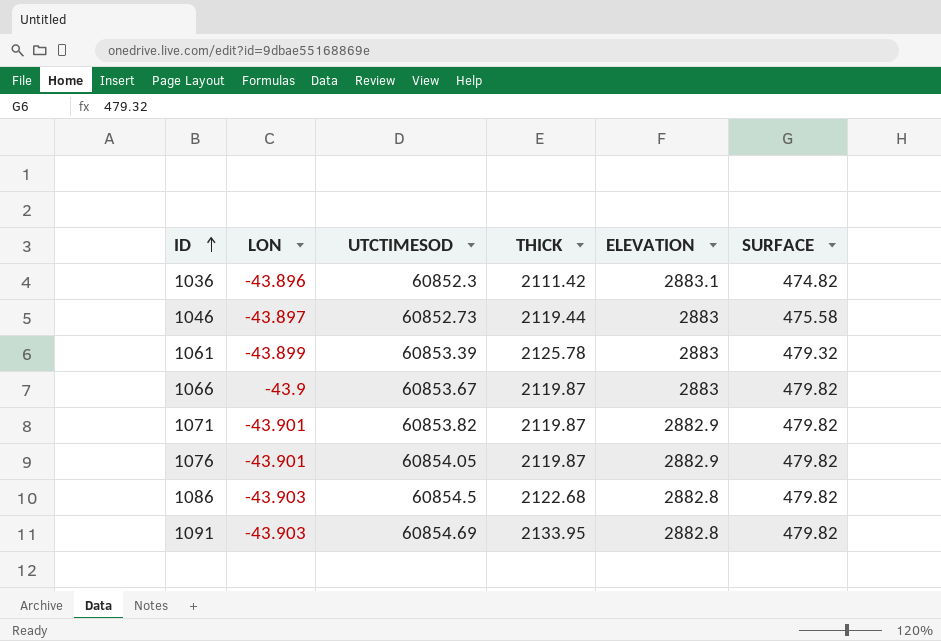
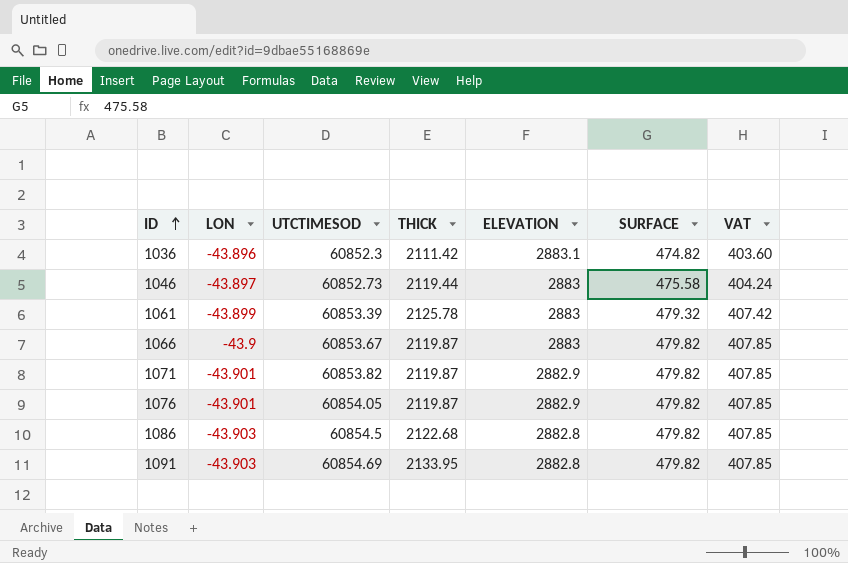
column VAT | formula: none -> [SURFACE] * 0.85

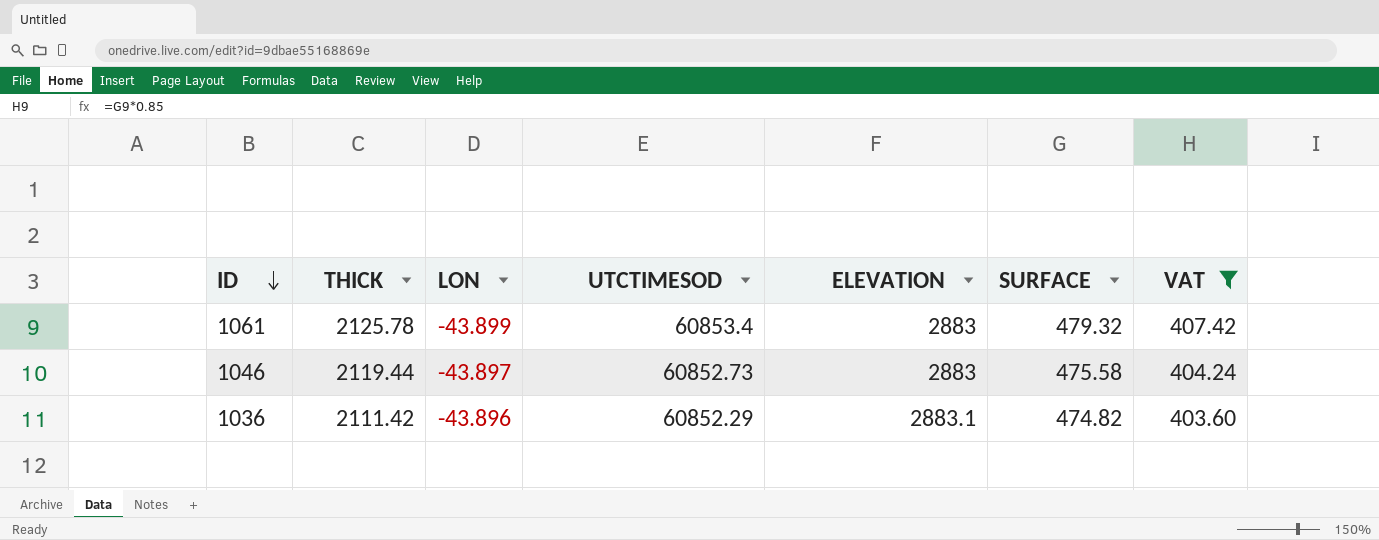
filter: none -> VAT != 407.85
row order: ID ascending -> ID descending
column THICK | position: 4 -> 2
1061 | UTCTIMESOD: 60853.39 -> 60853.4
1036 | UTCTIMESOD: 60852.3 -> 60852.29

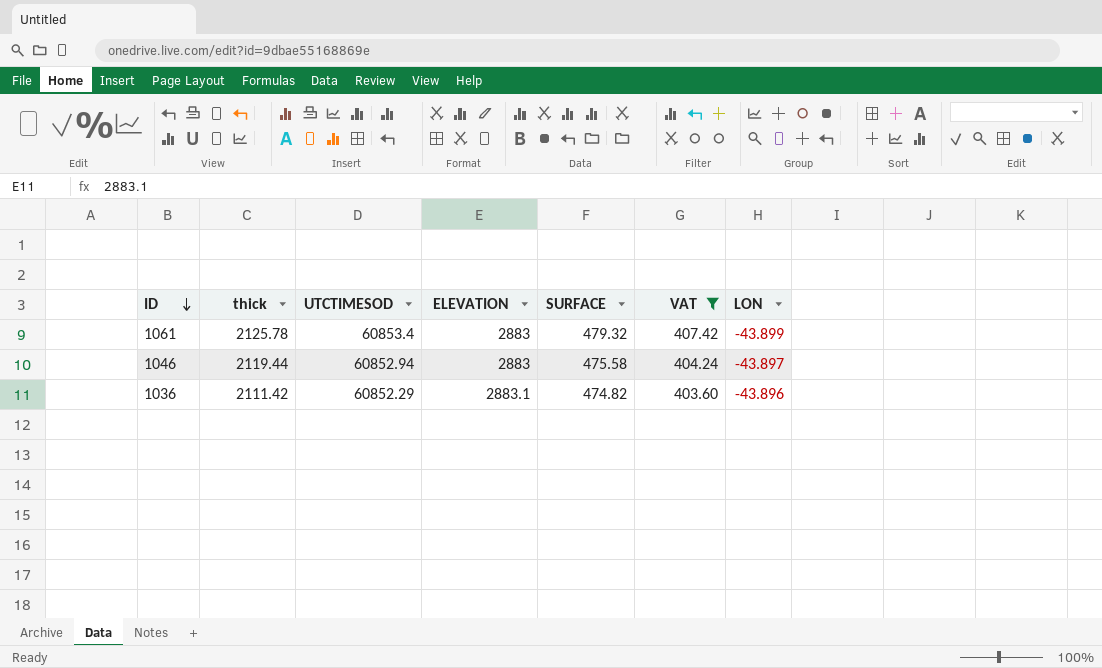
column name: THICK -> thick
column LON | position: 3 -> 7
1046 | UTCTIMESOD: 60852.73 -> 60852.94

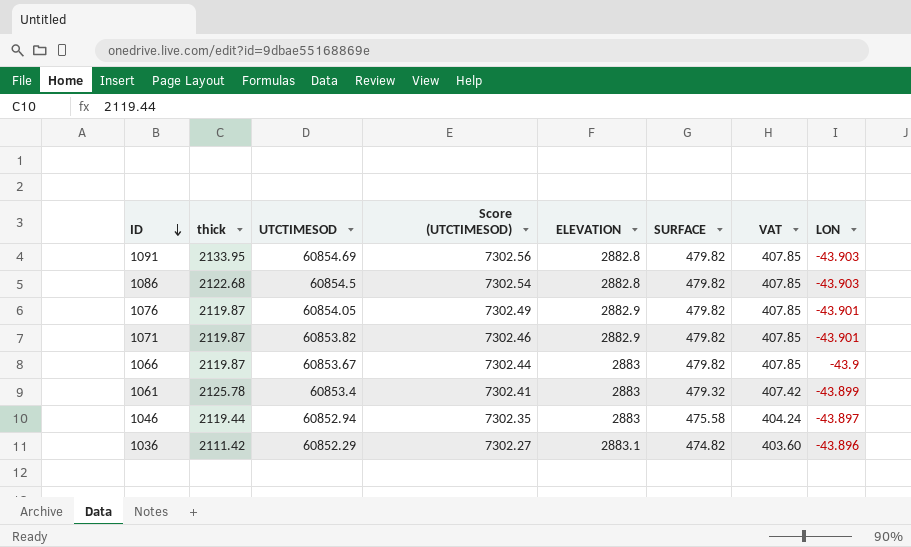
filter: VAT != 407.85 -> none
column Score (UTCTIMESOD) | formula: none -> [UTCTIMESOD] * 0.12

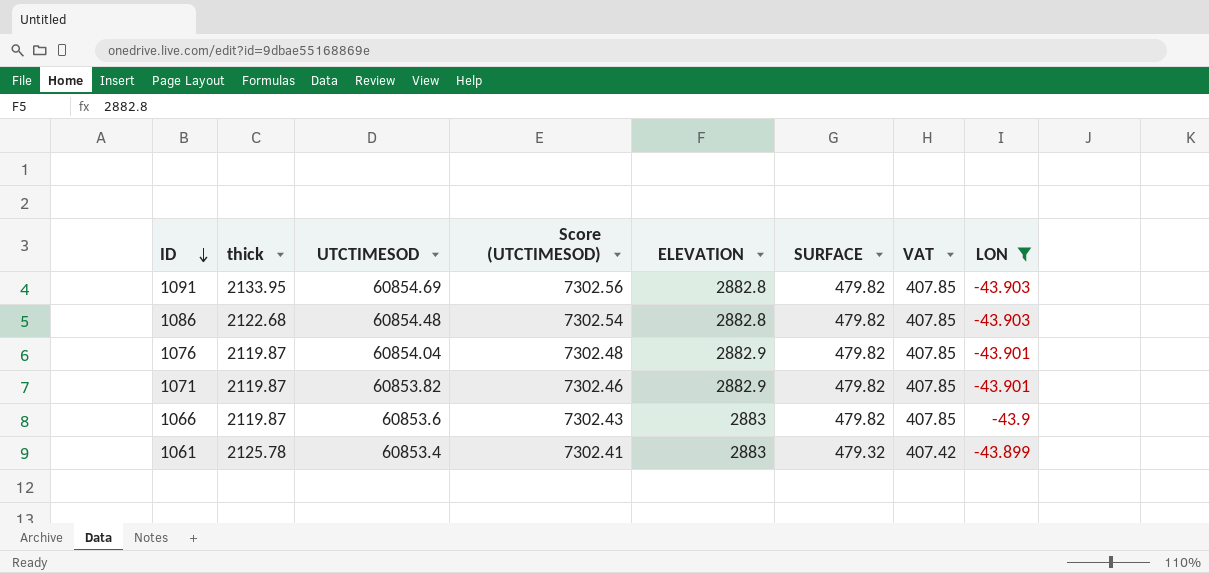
filter: none -> LON <= -43.899
1086 | UTCTIMESOD: 60854.5 -> 60854.48
1076 | UTCTIMESOD: 60854.05 -> 60854.04
1076 | Score (UTCTIMESOD): 7302.49 -> 7302.48
1066 | UTCTIMESOD: 60853.67 -> 60853.6
1066 | Score (UTCTIMESOD): 7302.44 -> 7302.43

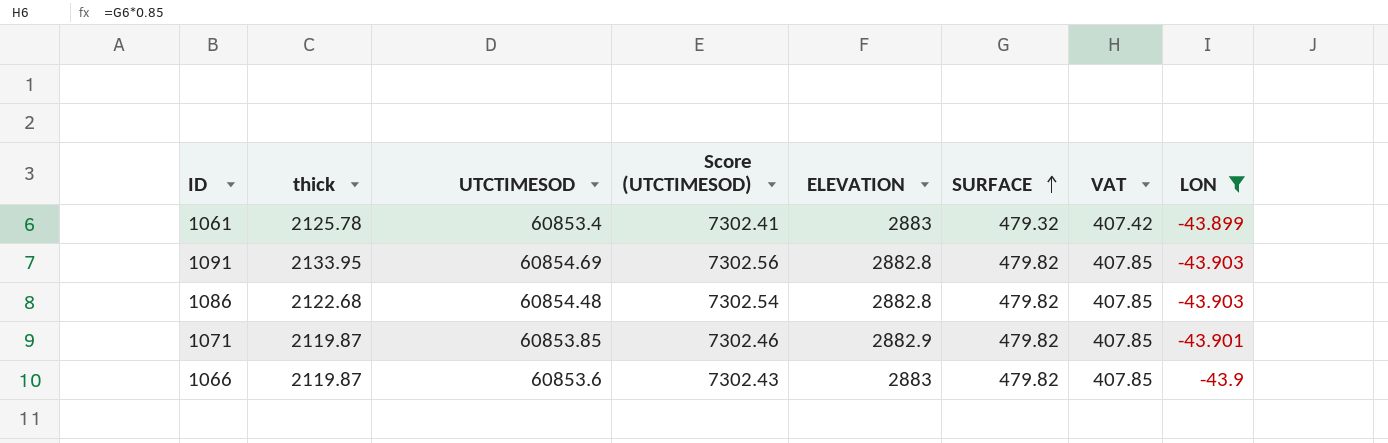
row order: ID descending -> SURFACE ascending
row 1076: 2119.87 | 60854.04 | 7302.48 | 2882.9 | 479.82 | 407.85 | -43.901 -> none
1071 | UTCTIMESOD: 60853.82 -> 60853.85

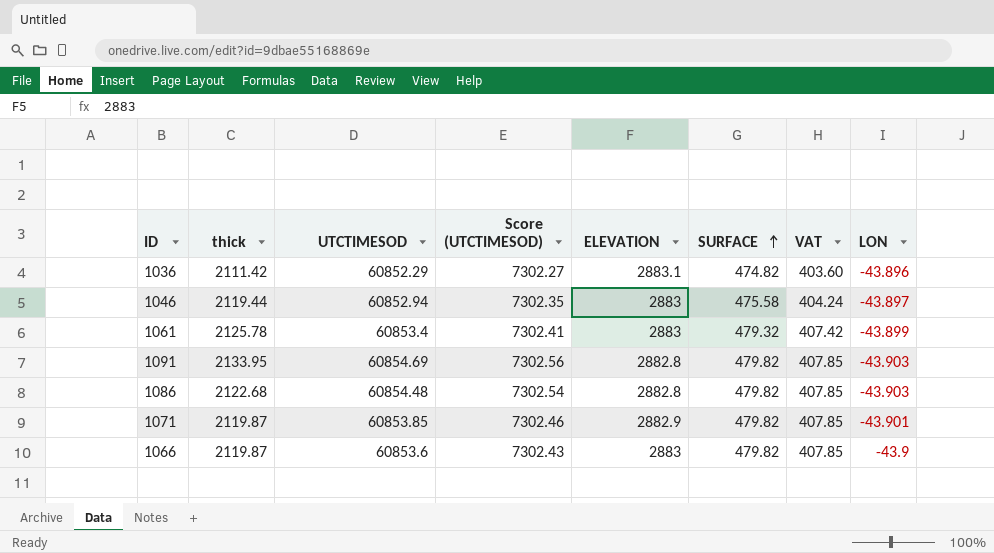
filter: LON <= -43.899 -> none

